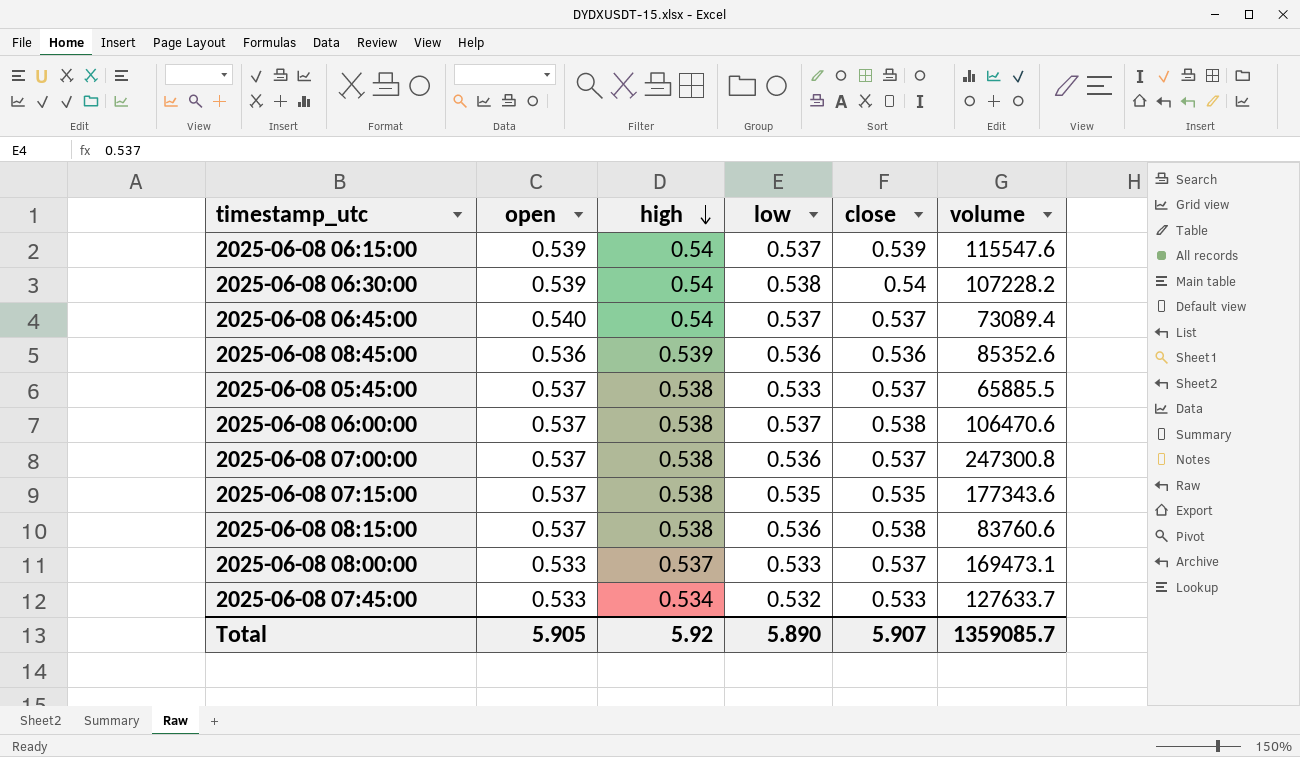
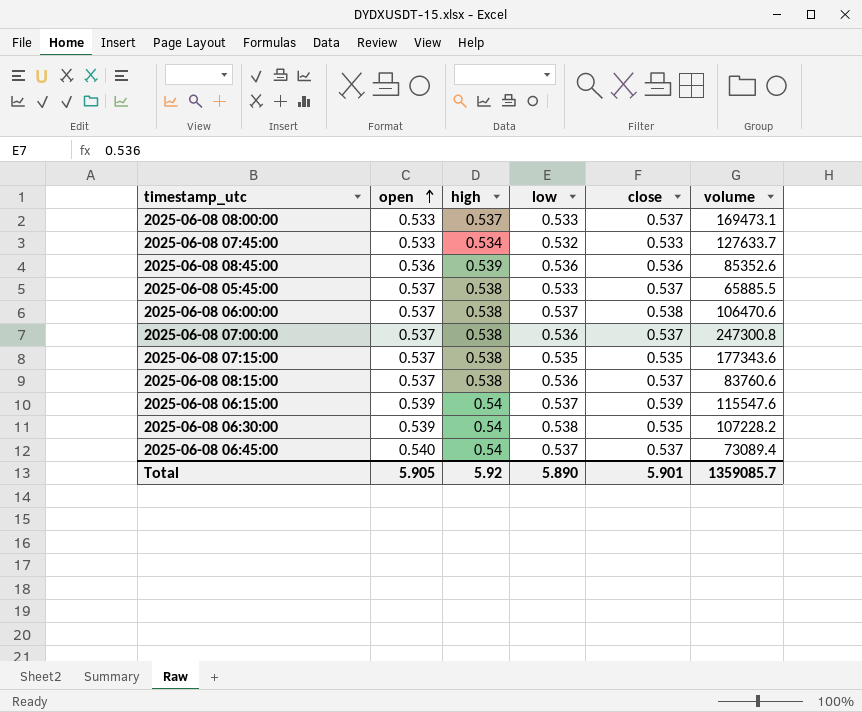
row order: high descending -> open ascending
2025-06-08 08:15:00 | close: 0.538 -> 0.537
2025-06-08 06:30:00 | close: 0.54 -> 0.535
Total | close: 5.907 -> 5.901

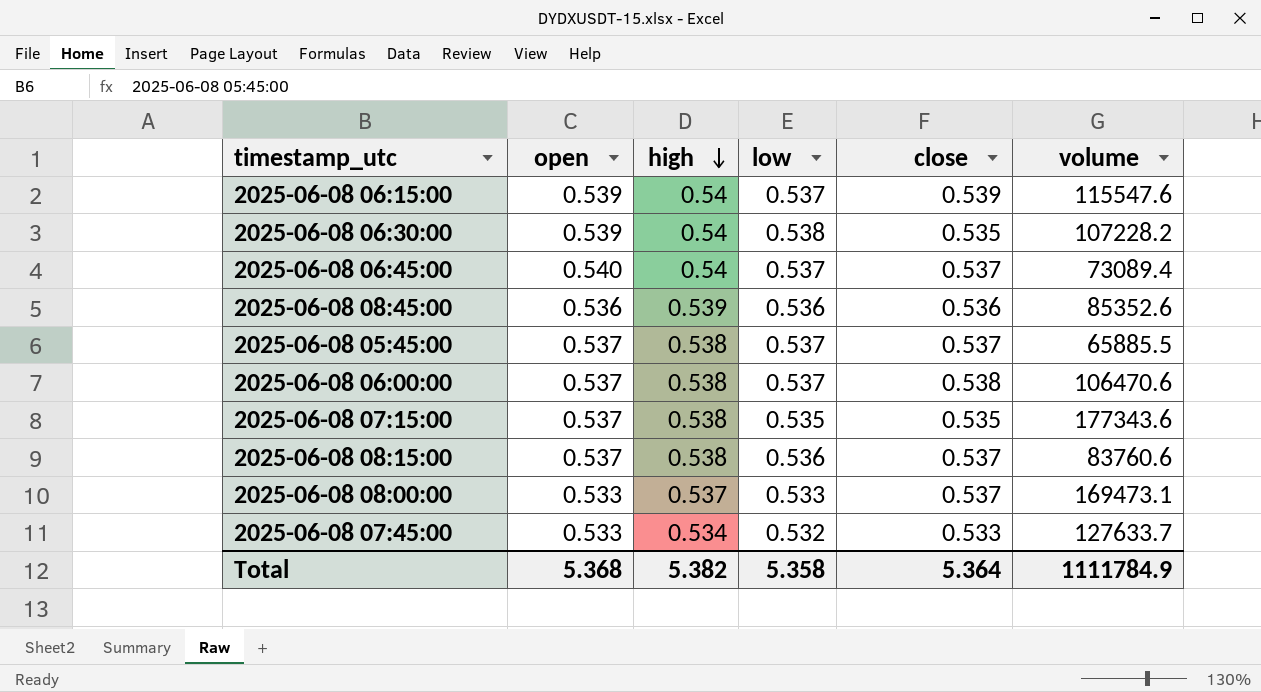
row order: open ascending -> high descending
row 2025-06-08 07:00:00: 0.537 | 0.538 | 0.536 | 0.537 | 247300.8 -> none
2025-06-08 05:45:00 | low: 0.533 -> 0.537
Total | open: 5.905 -> 5.368
Total | high: 5.92 -> 5.382
Total | low: 5.890 -> 5.358
Total | close: 5.901 -> 5.364
Total | volume: 1359085.7 -> 1111784.9

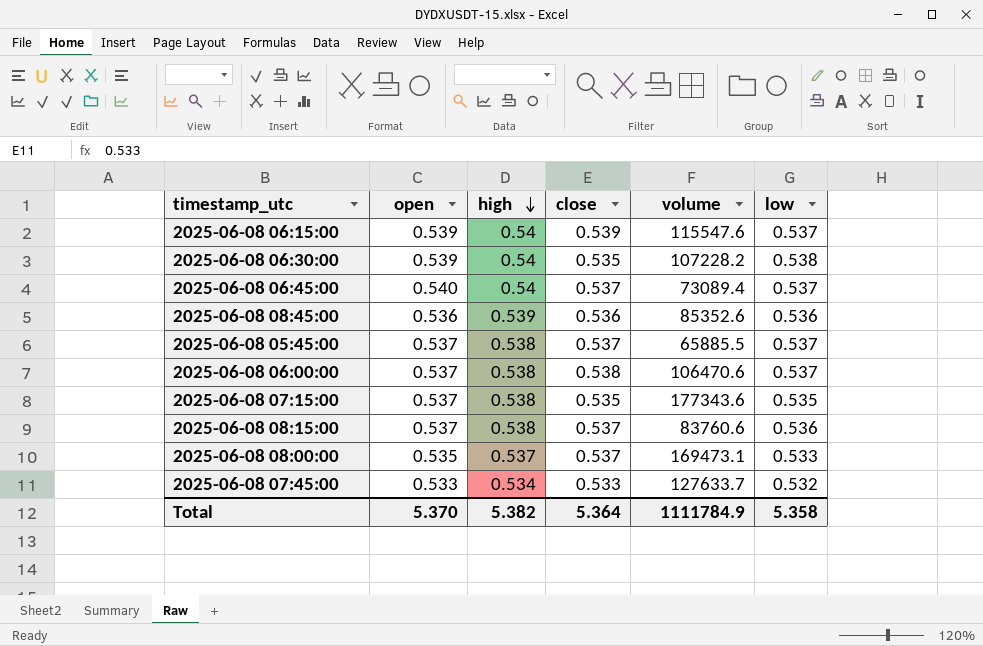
column low | position: 4 -> 6
2025-06-08 08:00:00 | open: 0.533 -> 0.535
Total | open: 5.368 -> 5.370

